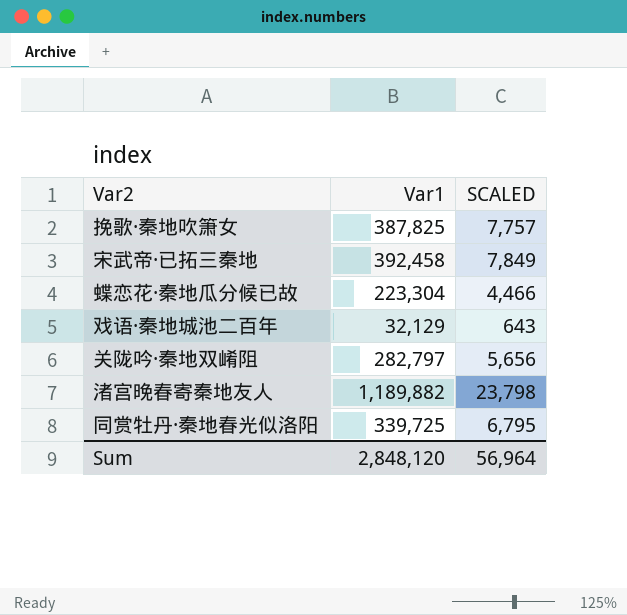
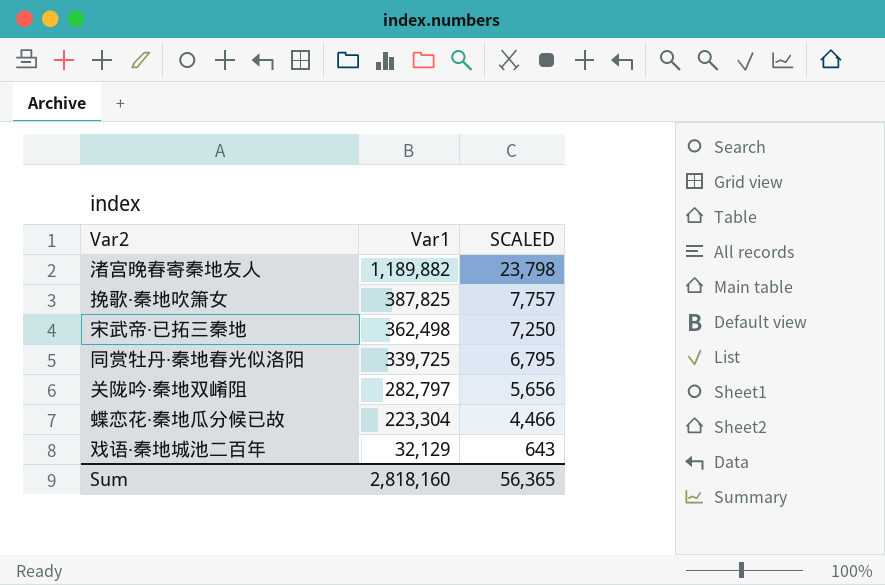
row order: none -> Var1 descending
宋武帝·已拓三秦地 | Var1: 392,458 -> 362,498
宋武帝·已拓三秦地 | SCALED: 7,849 -> 7,250
Sum | Var1: 2,848,120 -> 2,818,160
Sum | SCALED: 56,964 -> 56,365

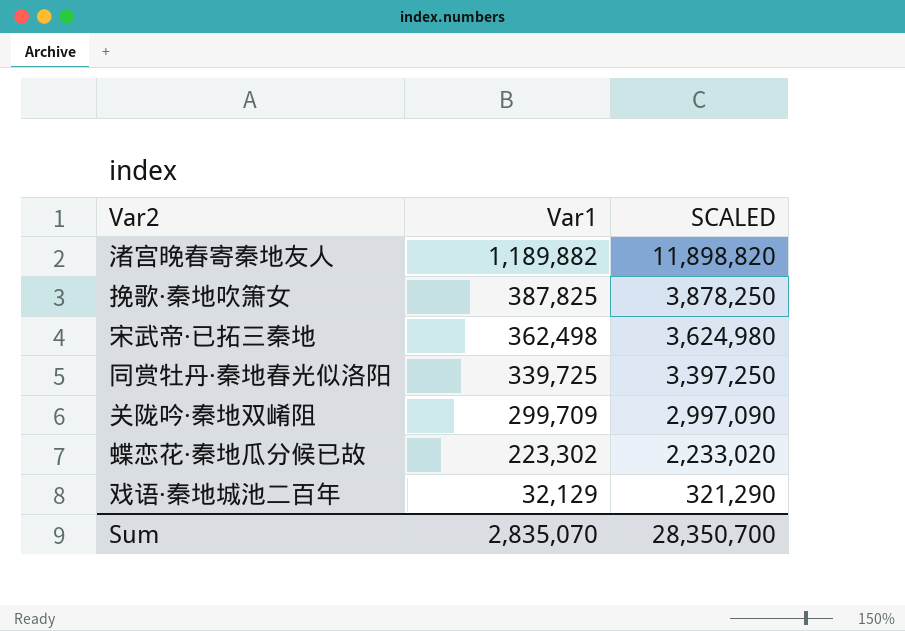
column SCALED | formula: [Var1] * 0.02 -> [Var1] * 10
关陇吟·秦地双崤阻 | Var1: 282,797 -> 299,709
蝶恋花·秦地瓜分候已故 | Var1: 223,304 -> 223,302
Sum | Var1: 2,818,160 -> 2,835,070
Sum | SCALED: 56,365 -> 28,350,700

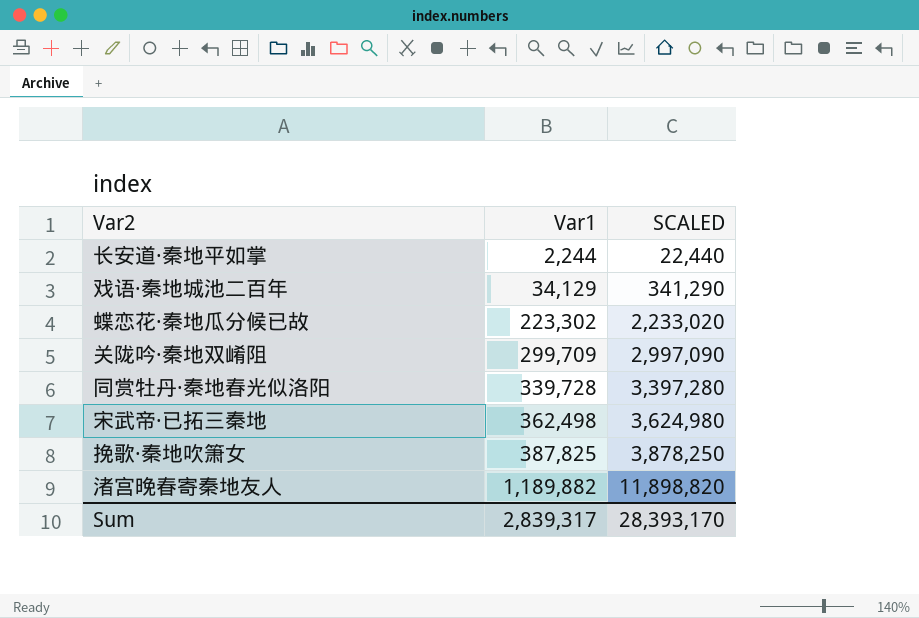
row order: Var1 descending -> Var1 ascending
row 长安道·秦地平如掌: none -> 2,244 | 22,440
戏语·秦地城池二百年 | Var1: 32,129 -> 34,129
戏语·秦地城池二百年 | SCALED: 321,290 -> 341,290
同赏牡丹·秦地春光似洛阳 | Var1: 339,725 -> 339,728
同赏牡丹·秦地春光似洛阳 | SCALED: 3,397,250 -> 3,397,280
Sum | Var1: 2,835,070 -> 2,839,317
Sum | SCALED: 28,350,700 -> 28,393,170

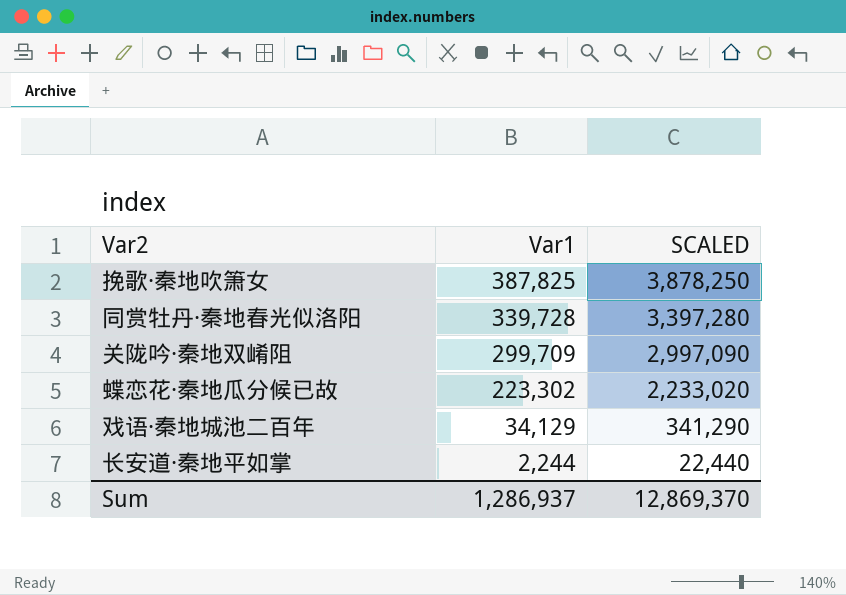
row order: Var1 ascending -> Var1 descending
row 宋武帝·已拓三秦地: 362,498 | 3,624,980 -> none
row 渚宫晚春寄秦地友人: 1,189,882 | 11,898,820 -> none
Sum | Var1: 2,839,317 -> 1,286,937
Sum | SCALED: 28,393,170 -> 12,869,370

